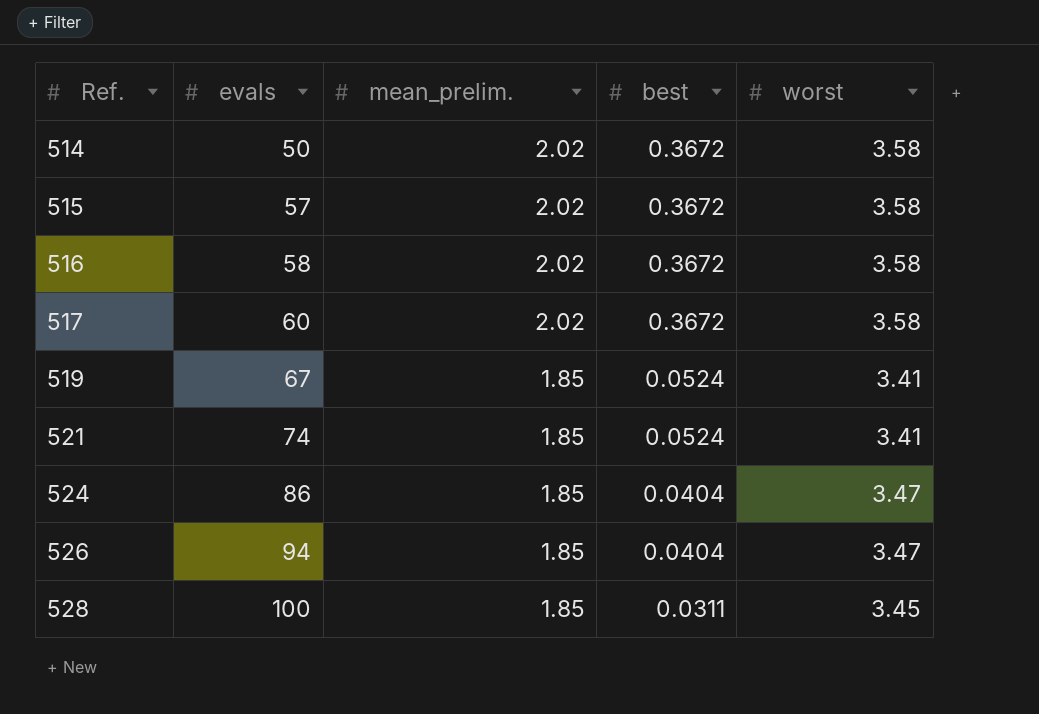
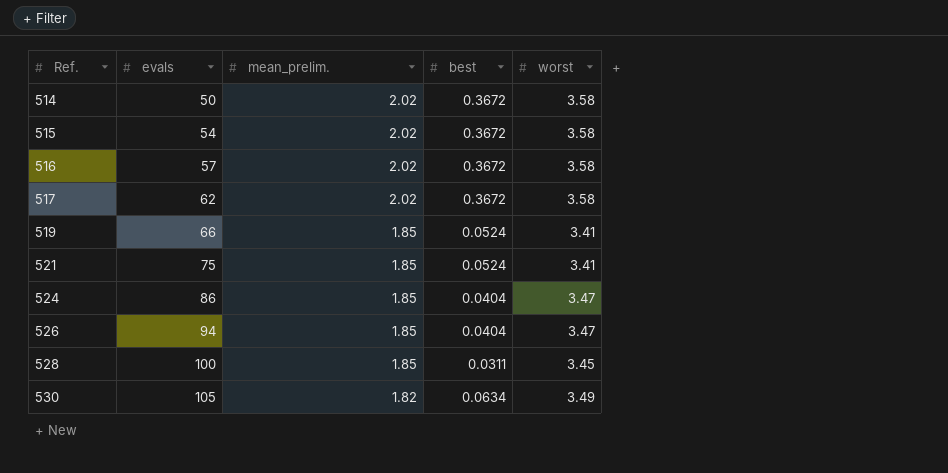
515 | evals: 57 -> 54
516 | evals: 58 -> 57
517 | evals: 60 -> 62
519 | evals: 67 -> 66
521 | evals: 74 -> 75
row 530: none -> 105 | 1.82 | 0.0634 | 3.49

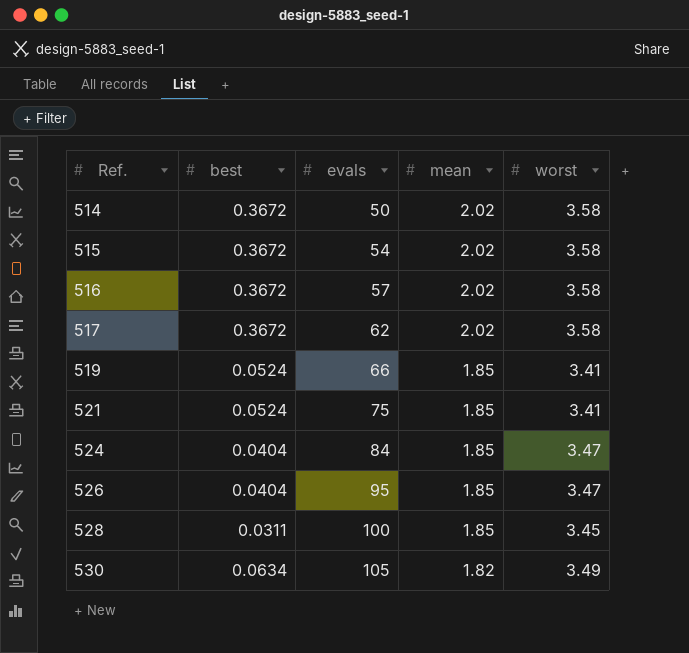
column best | position: 4 -> 2
column name: mean_prelim. -> mean
524 | evals: 86 -> 84
526 | evals: 94 -> 95

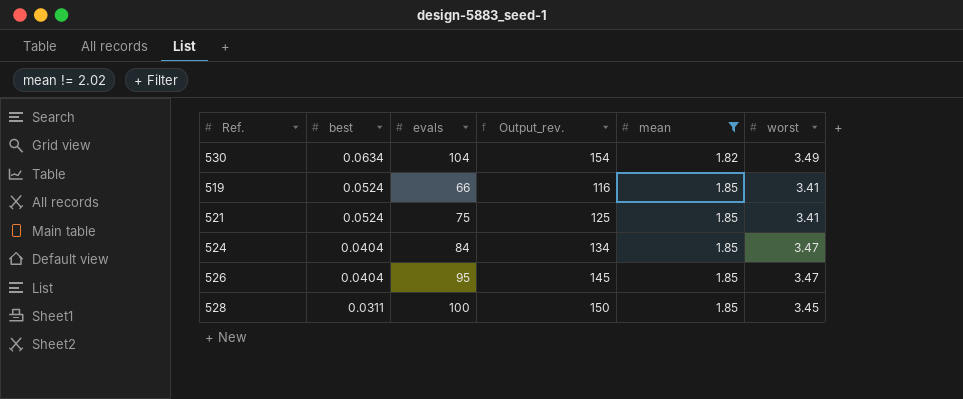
filter: none -> mean != 2.02
row order: Ref. ascending -> best descending
column Output_rev. | formula: none -> [evals] + 50
530 | evals: 105 -> 104

